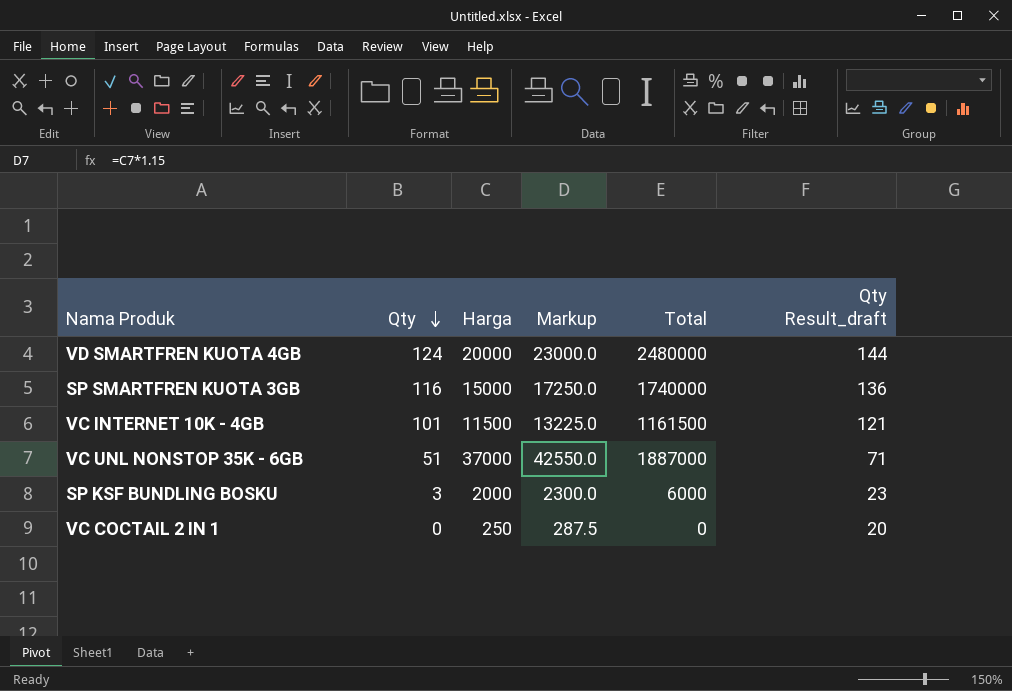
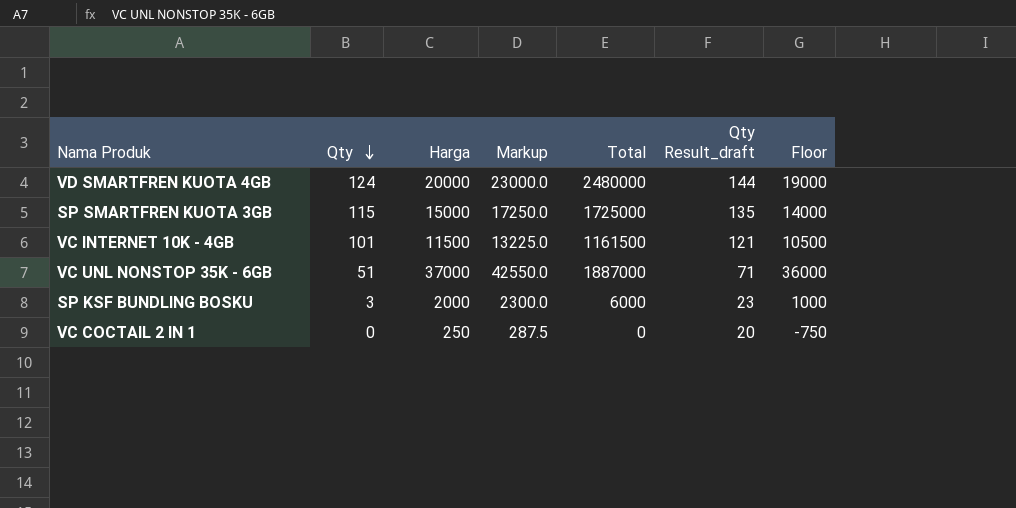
column Floor | formula: none -> [Harga] - 1000
SP SMARTFREN KUOTA 3GB | Qty: 116 -> 115
SP SMARTFREN KUOTA 3GB | Total: 1740000 -> 1725000
SP SMARTFREN KUOTA 3GB | Qty Result_draft: 136 -> 135

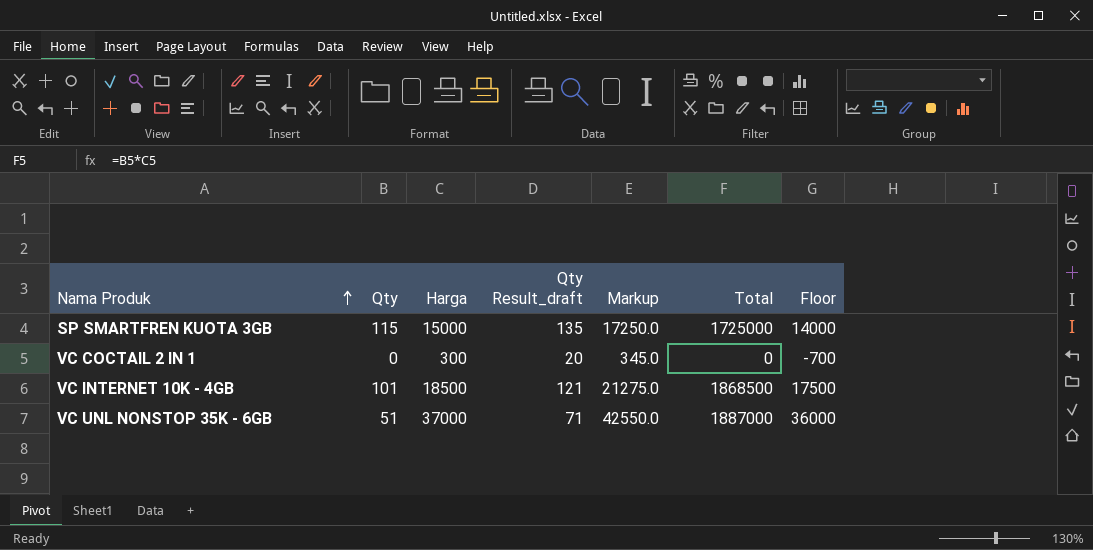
row order: Qty descending -> Nama Produk ascending
column Qty Result_draft | position: 6 -> 4
row VD SMARTFREN KUOTA 4GB: 124 | 20000 | 23000.0 | 2480000 | 144 | 19000 -> none
row SP KSF BUNDLING BOSKU: 3 | 2000 | 2300.0 | 6000 | 23 | 1000 -> none
VC COCTAIL 2 IN 1 | Harga: 250 -> 300
VC COCTAIL 2 IN 1 | Markup: 287.5 -> 345.0
VC COCTAIL 2 IN 1 | Floor: -750 -> -700
VC INTERNET 10K - 4GB | Harga: 11500 -> 18500
VC INTERNET 10K - 4GB | Markup: 13225.0 -> 21275.0
VC INTERNET 10K - 4GB | Total: 1161500 -> 1868500
VC INTERNET 10K - 4GB | Floor: 10500 -> 17500

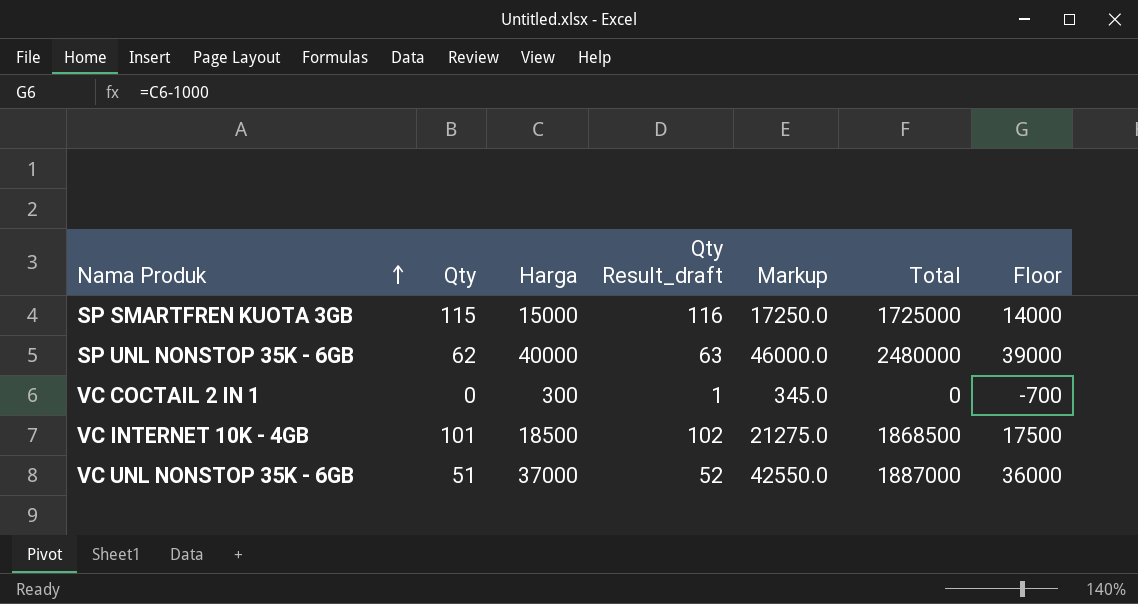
column Qty Result_draft | formula: [Qty] + 20 -> [Qty] + 1
row SP UNL NONSTOP 35K - 6GB: none -> 62 | 40000 | 63 | 46000.0 | 2480000 | 39000

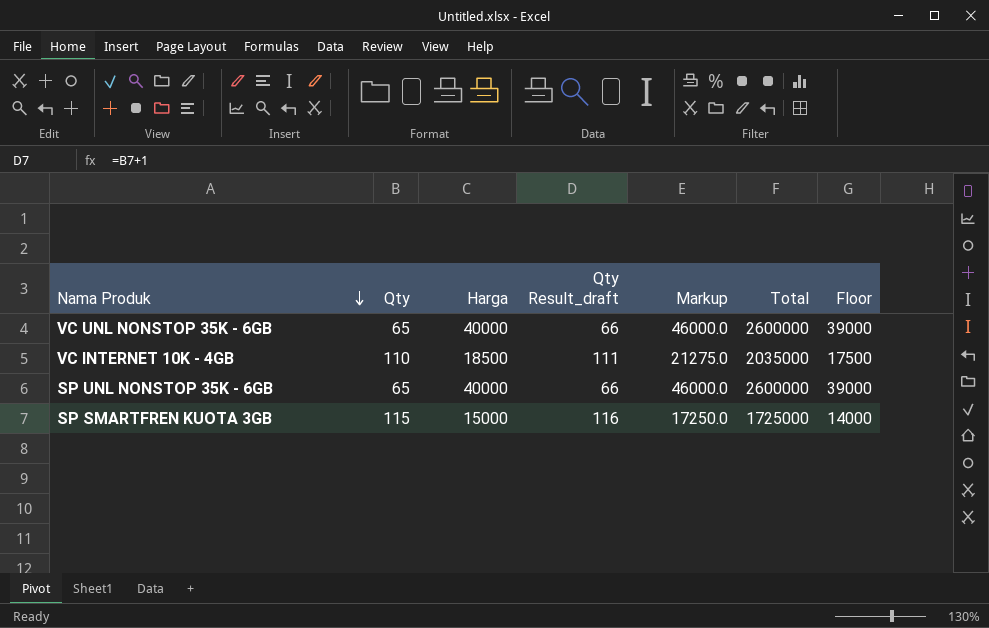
row order: Nama Produk ascending -> Nama Produk descending
row VC COCTAIL 2 IN 1: 0 | 300 | 1 | 345.0 | 0 | -700 -> none
VC UNL NONSTOP 35K - 6GB | Qty: 51 -> 65
VC UNL NONSTOP 35K - 6GB | Harga: 37000 -> 40000
VC UNL NONSTOP 35K - 6GB | Qty Result_draft: 52 -> 66
VC UNL NONSTOP 35K - 6GB | Markup: 42550.0 -> 46000.0
VC UNL NONSTOP 35K - 6GB | Total: 1887000 -> 2600000
VC UNL NONSTOP 35K - 6GB | Floor: 36000 -> 39000
VC INTERNET 10K - 4GB | Qty: 101 -> 110
VC INTERNET 10K - 4GB | Qty Result_draft: 102 -> 111
VC INTERNET 10K - 4GB | Total: 1868500 -> 2035000
SP UNL NONSTOP 35K - 6GB | Qty: 62 -> 65
SP UNL NONSTOP 35K - 6GB | Qty Result_draft: 63 -> 66
SP UNL NONSTOP 35K - 6GB | Total: 2480000 -> 2600000

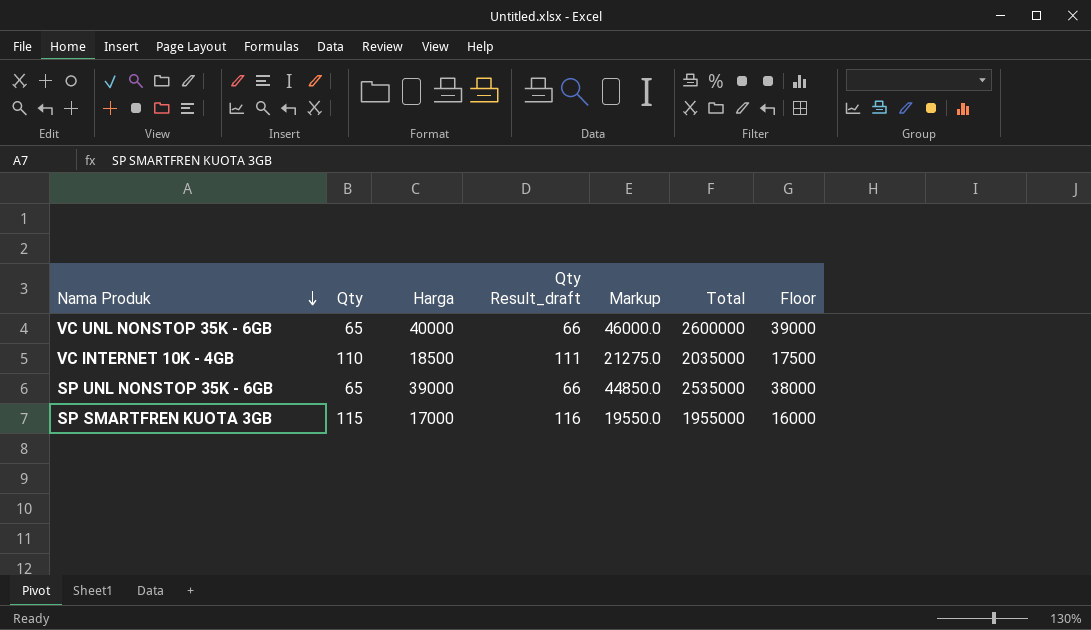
SP UNL NONSTOP 35K - 6GB | Harga: 40000 -> 39000
SP UNL NONSTOP 35K - 6GB | Markup: 46000.0 -> 44850.0
SP UNL NONSTOP 35K - 6GB | Total: 2600000 -> 2535000
SP UNL NONSTOP 35K - 6GB | Floor: 39000 -> 38000
SP SMARTFREN KUOTA 3GB | Harga: 15000 -> 17000
SP SMARTFREN KUOTA 3GB | Markup: 17250.0 -> 19550.0
SP SMARTFREN KUOTA 3GB | Total: 1725000 -> 1955000
SP SMARTFREN KUOTA 3GB | Floor: 14000 -> 16000

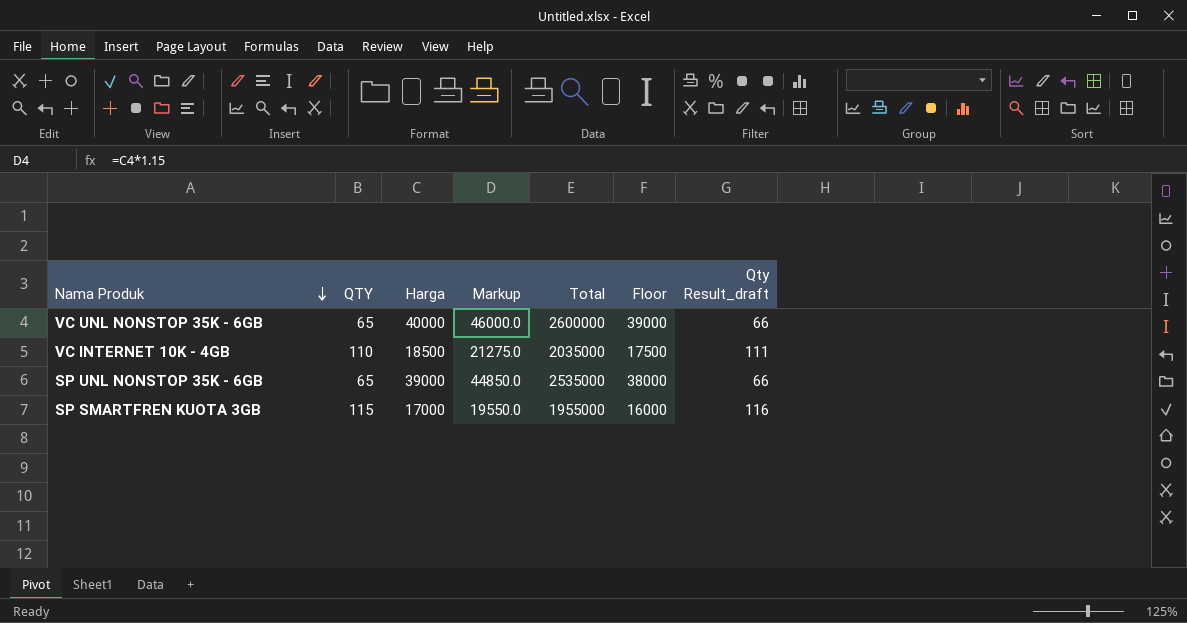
column name: Qty -> QTY
column Qty Result_draft | position: 4 -> 7

